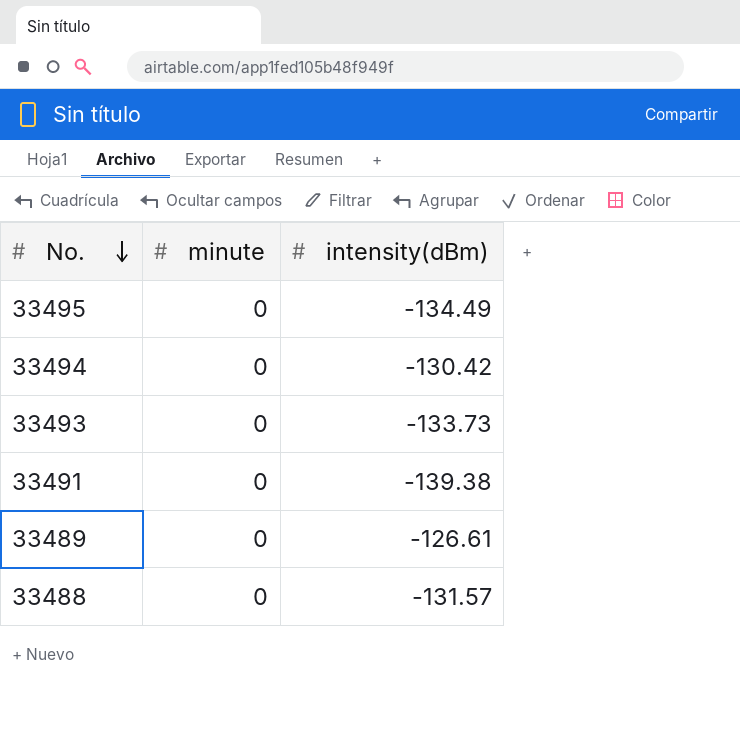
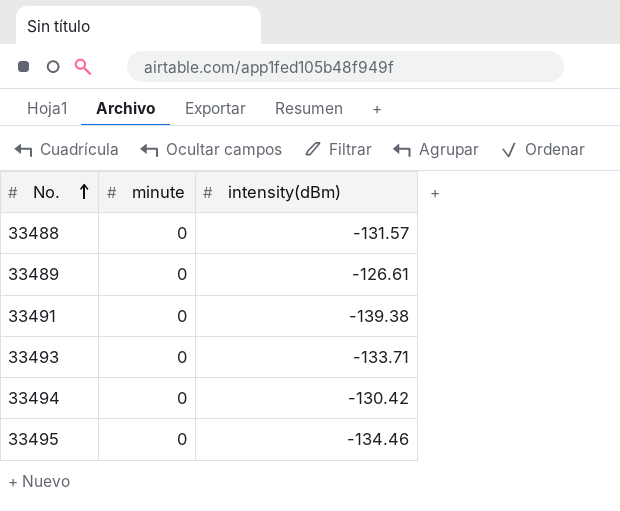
row order: No. descending -> No. ascending
33493 | intensity(dBm): -133.73 -> -133.71
33495 | intensity(dBm): -134.49 -> -134.46

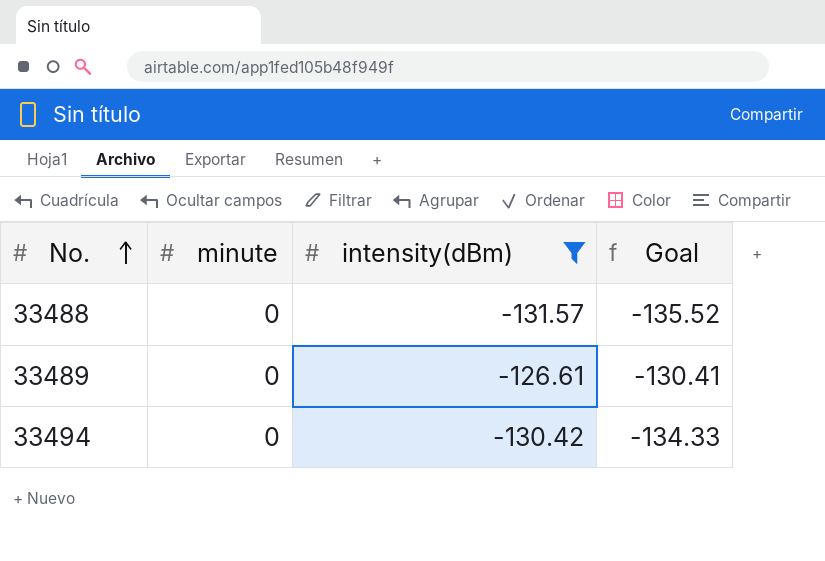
filter: none -> intensity(dBm) >= -131.57
column Goal | formula: none -> [intensity(dBm)] * 1.03

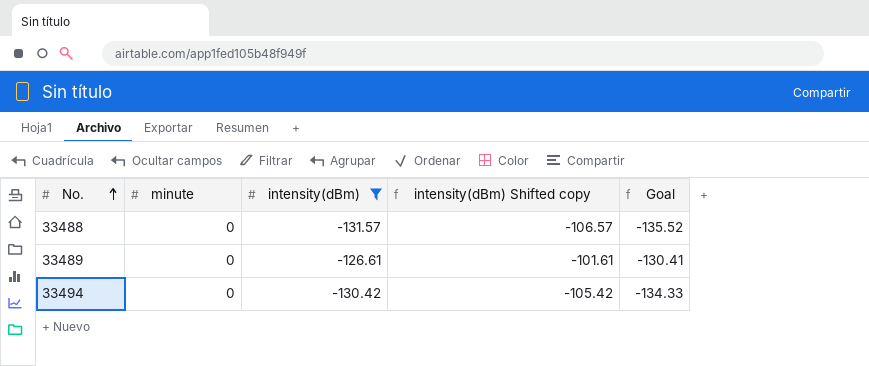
column intensity(dBm) Shifted copy | formula: none -> [intensity(dBm)] + 25

